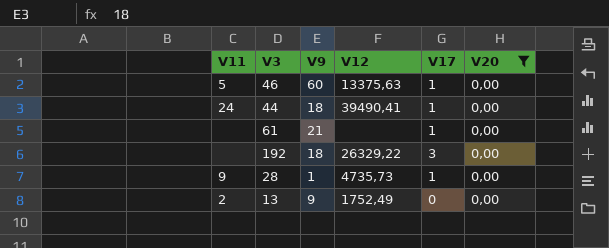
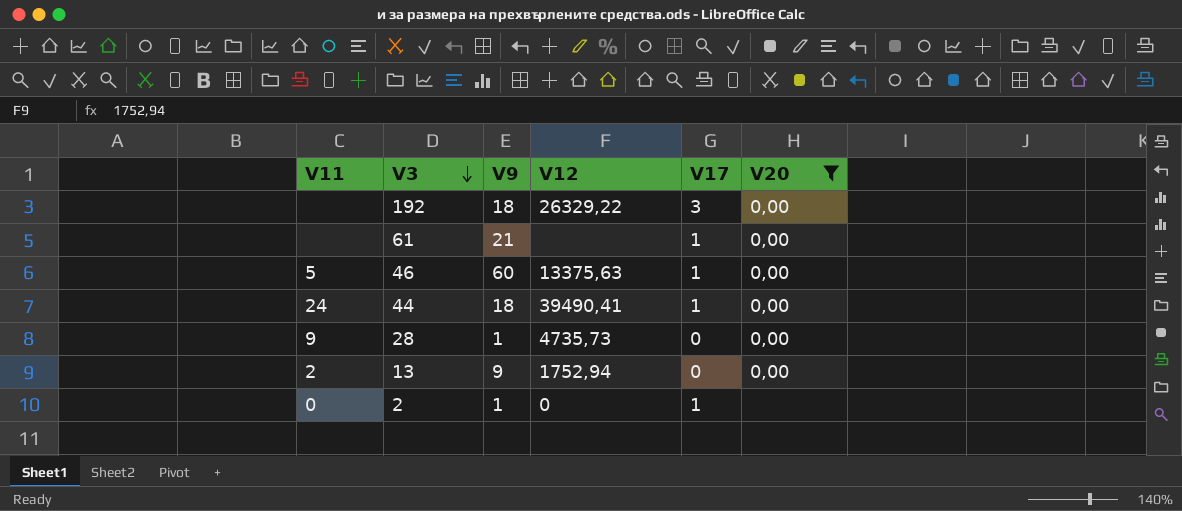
row order: none -> V3 descending
28 | V17: 1 -> 0
13 | V12: 1752,49 -> 1752,94
row 2: none -> 0 | 1 | 0 | 1 | none

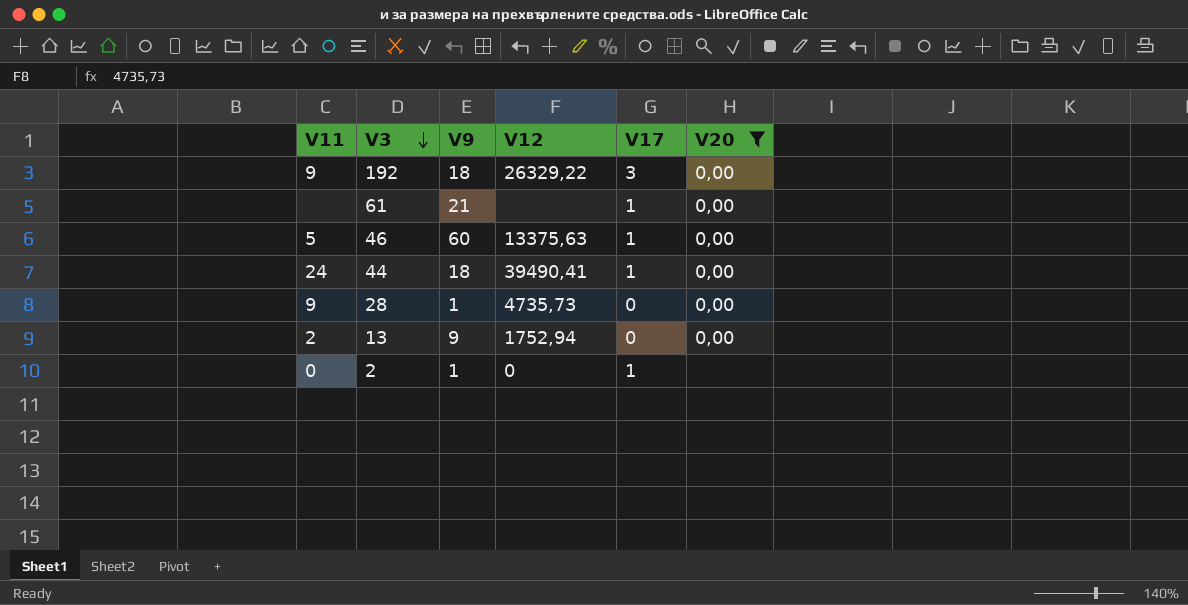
192 | V11: none -> 9

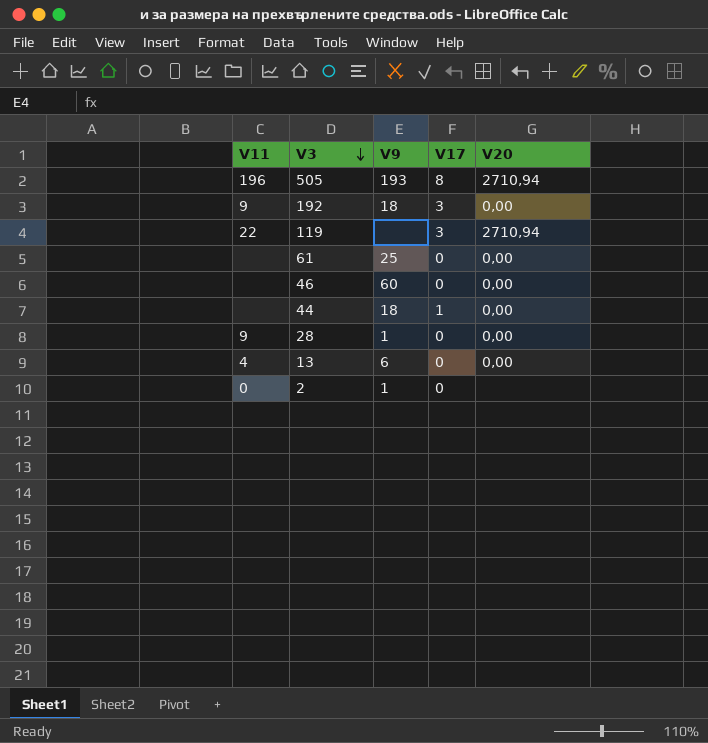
filter: V20 != 2710,94 -> none
column V12 | position: 4 -> none
61 | V9: 21 -> 25
61 | V17: 1 -> 0
46 | V11: 5 -> none
46 | V17: 1 -> 0
44 | V11: 24 -> none
13 | V11: 2 -> 4
13 | V9: 9 -> 6
2 | V17: 1 -> 0

